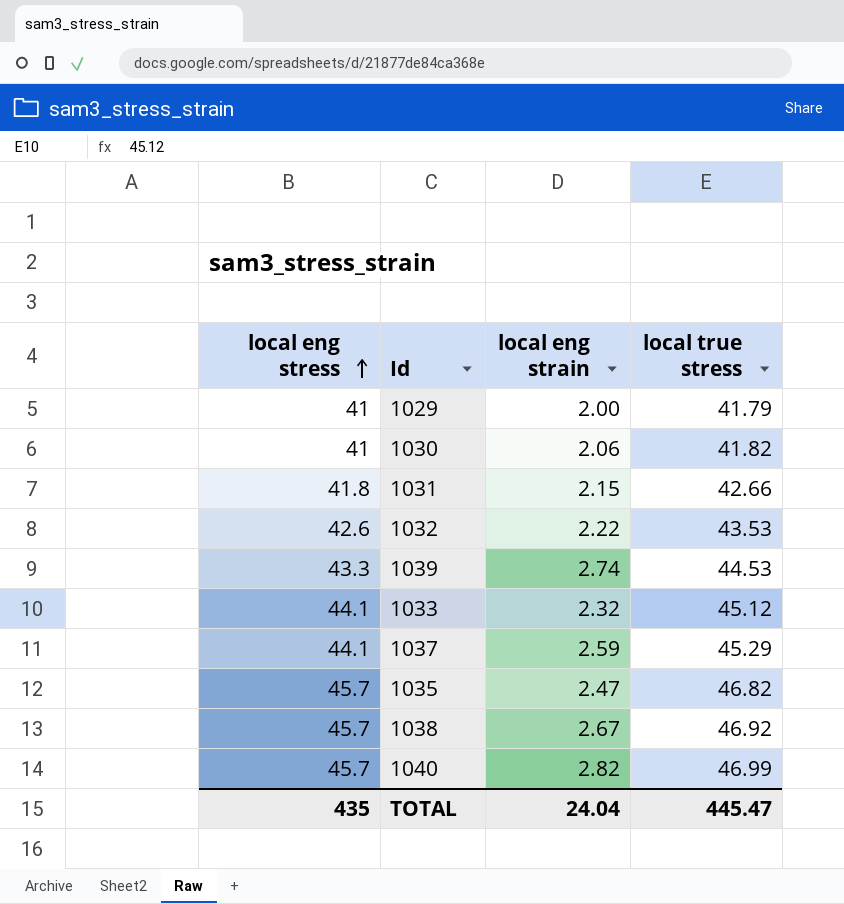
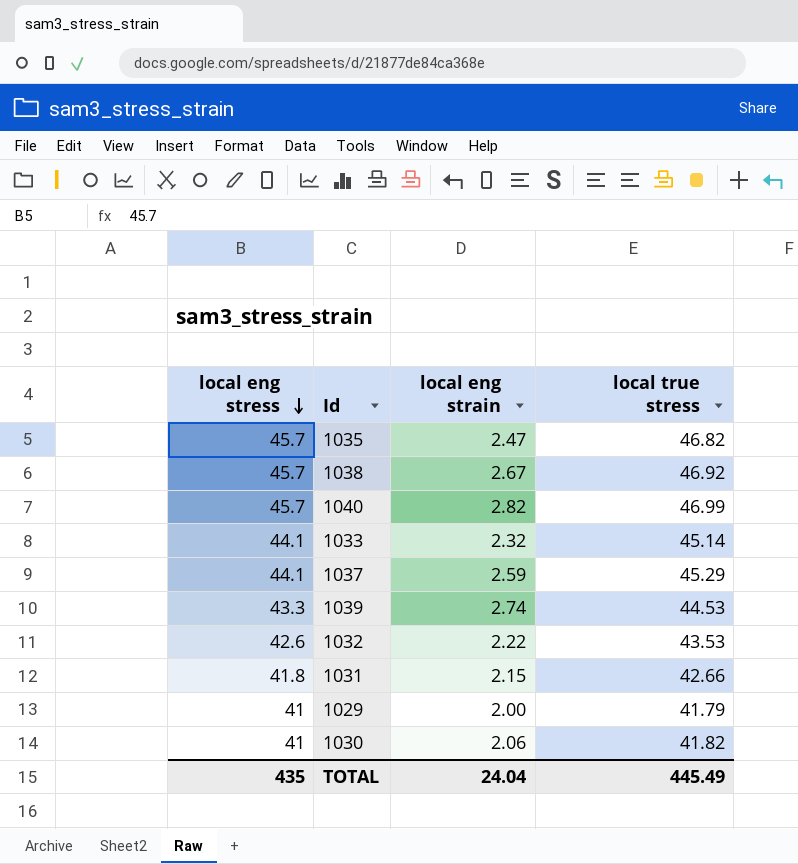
row order: local eng stress ascending -> local eng stress descending
1033 | local true stress: 45.12 -> 45.14
TOTAL | local true stress: 445.47 -> 445.49

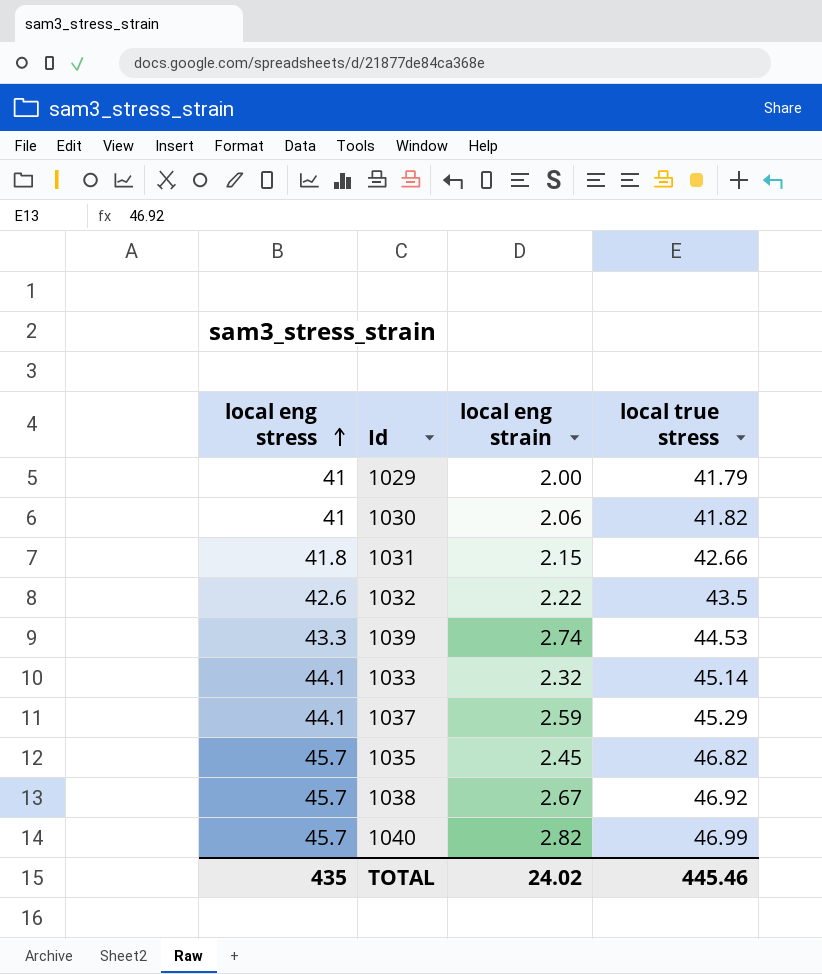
row order: local eng stress descending -> local eng stress ascending
1032 | local true stress: 43.53 -> 43.5
1035 | local eng strain: 2.47 -> 2.45
TOTAL | local eng strain: 24.04 -> 24.02
TOTAL | local true stress: 445.49 -> 445.46

